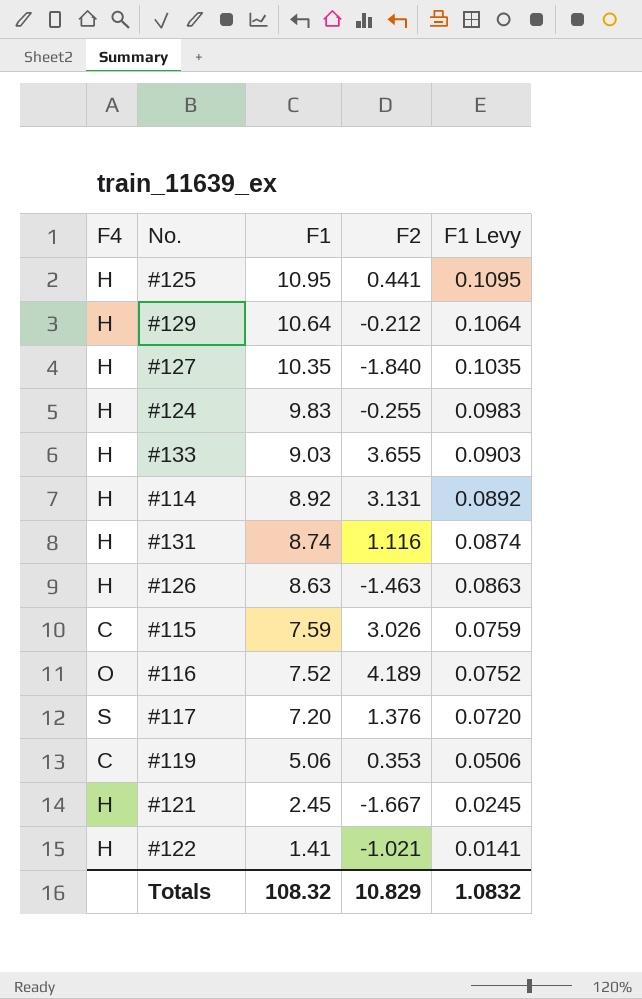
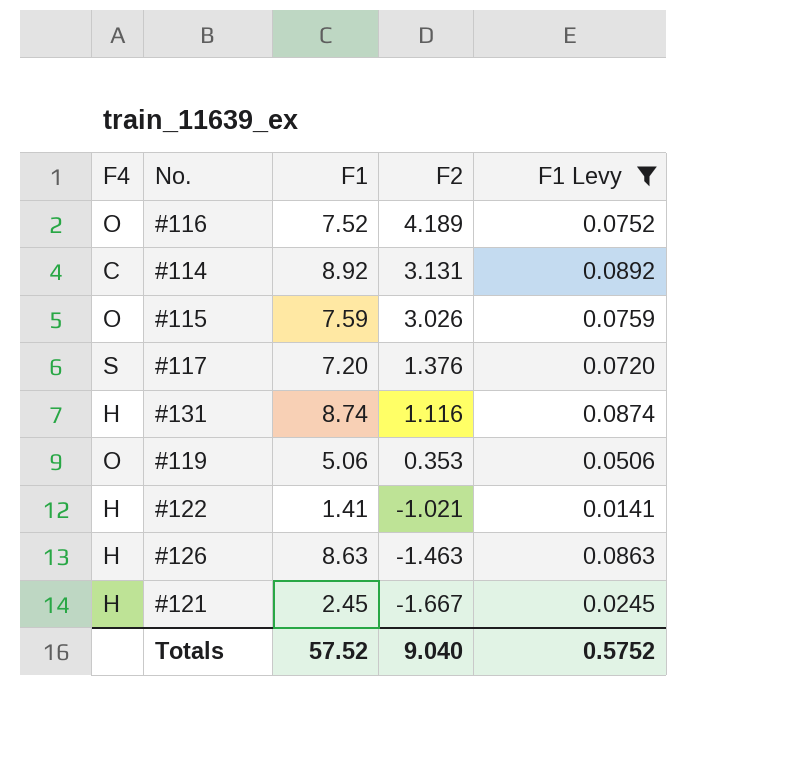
filter: none -> F1 Levy <= 0.0892
row order: F1 descending -> F2 descending
#114 | F4: H -> C
#115 | F4: C -> O
#119 | F4: C -> O
Totals | F1: 108.32 -> 57.52
Totals | F2: 10.829 -> 9.040
Totals | F1 Levy: 1.0832 -> 0.5752

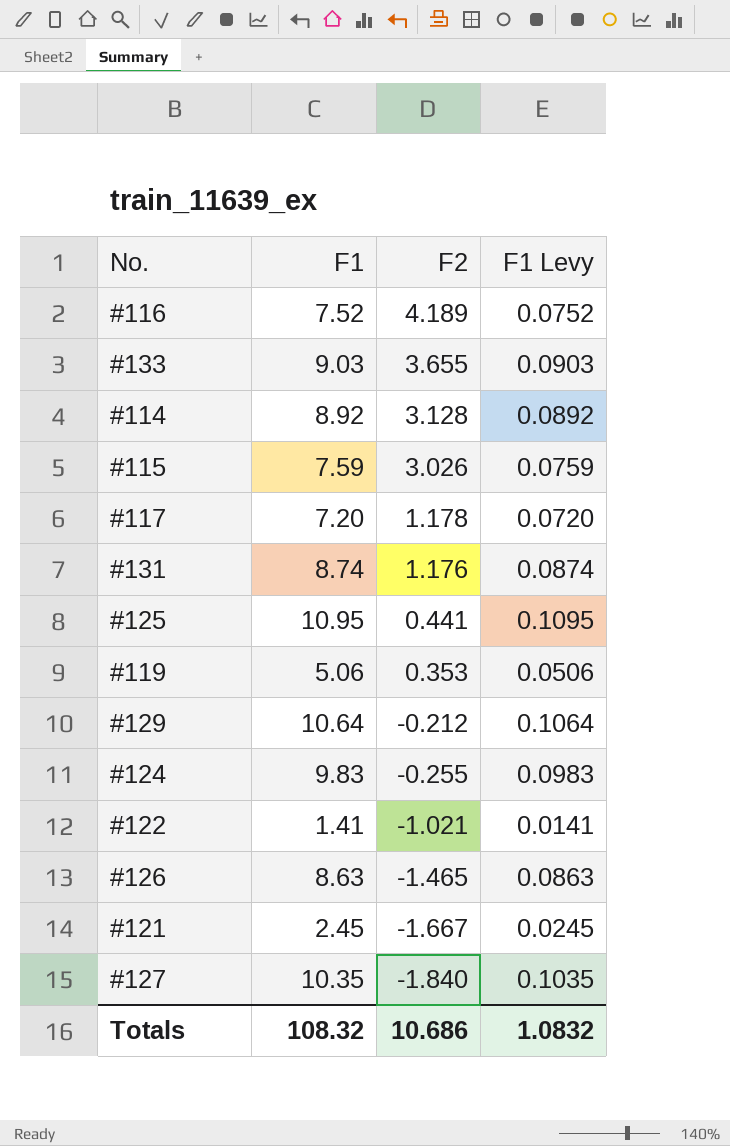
filter: F1 Levy <= 0.0892 -> none
column F4 | position: 1 -> none
#114 | F2: 3.131 -> 3.128
#117 | F2: 1.376 -> 1.178
#131 | F2: 1.116 -> 1.176
#126 | F2: -1.463 -> -1.465
Totals | F1: 57.52 -> 108.32
Totals | F2: 9.040 -> 10.686
Totals | F1 Levy: 0.5752 -> 1.0832

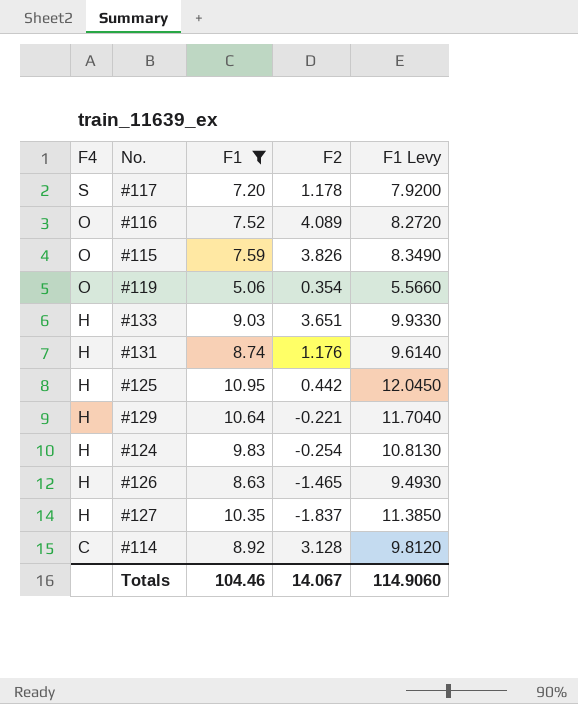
filter: none -> F1 >= 5.06
row order: F2 descending -> F4 descending
column F4 | position: none -> 1
column F1 Levy | formula: [F1] * 0.01 -> [F1] * 1.1
#116 | F2: 4.189 -> 4.089
#115 | F2: 3.026 -> 3.826
#119 | F2: 0.353 -> 0.354
#133 | F2: 3.655 -> 3.651
#125 | F2: 0.441 -> 0.442
#129 | F2: -0.212 -> -0.221
#124 | F2: -0.255 -> -0.254
#127 | F2: -1.840 -> -1.837
Totals | F1: 108.32 -> 104.46
Totals | F2: 10.686 -> 14.067
Totals | F1 Levy: 1.0832 -> 114.9060

